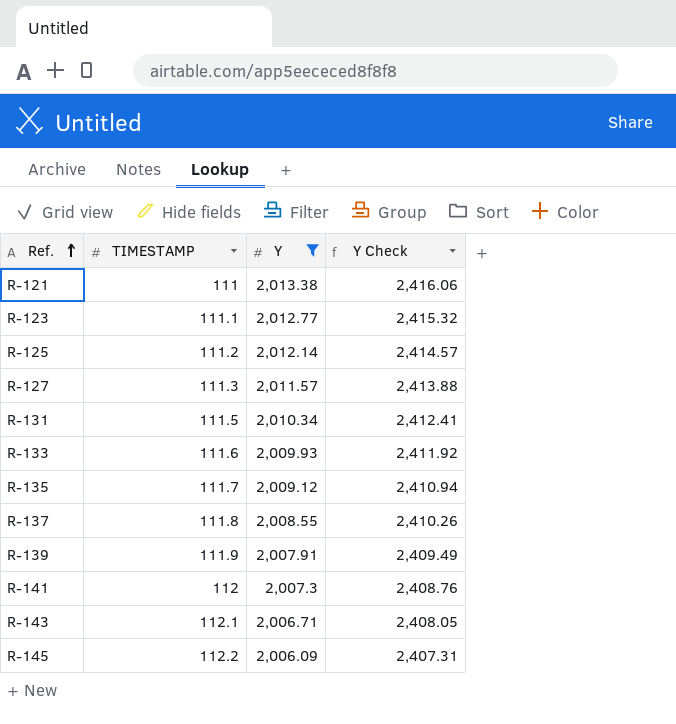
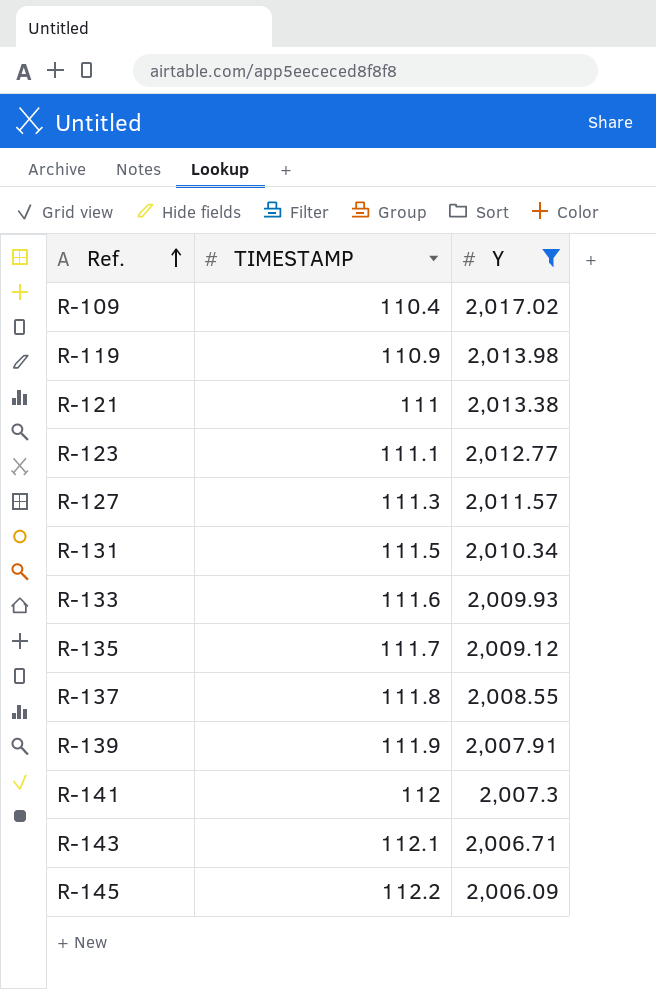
column Y Check | formula: [Y] * 1.2 -> none
row R-125: 111.2 | 2,012.14 | 2,414.57 -> none
row R-109: none -> 110.4 | 2,017.02
row R-119: none -> 110.9 | 2,013.98

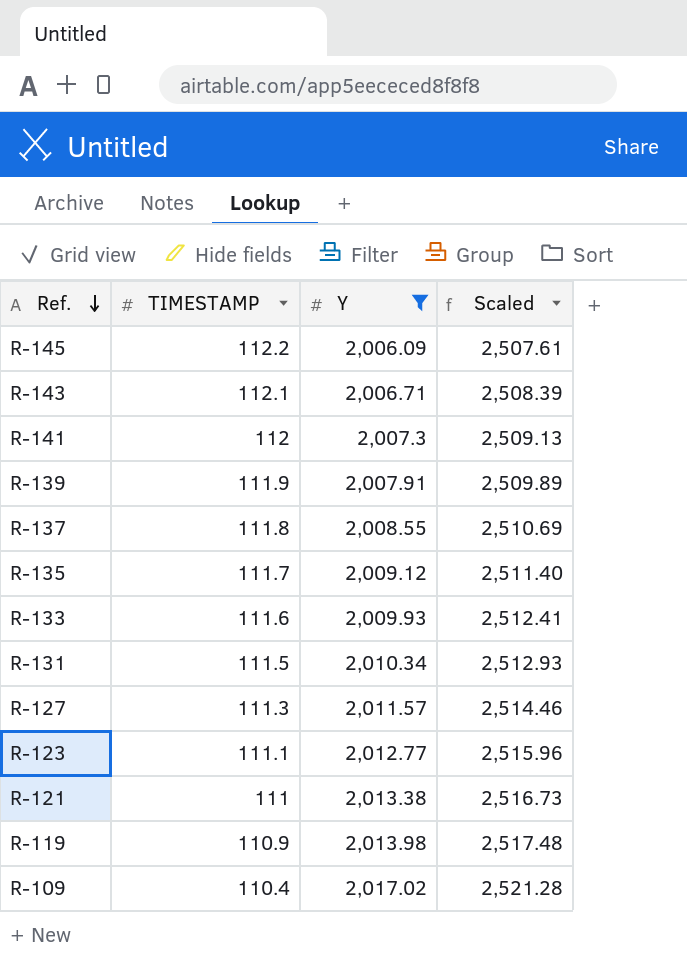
row order: Ref. ascending -> Ref. descending
column Scaled | formula: none -> [Y] * 1.25

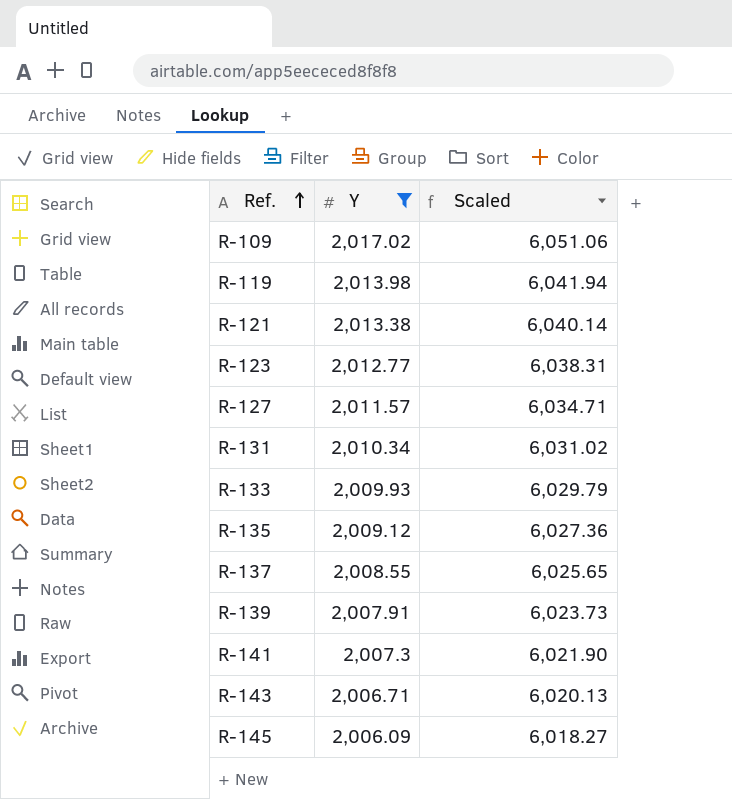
row order: Ref. descending -> Ref. ascending
column TIMESTAMP | position: 2 -> none
column Scaled | formula: [Y] * 1.25 -> [Y] * 3

